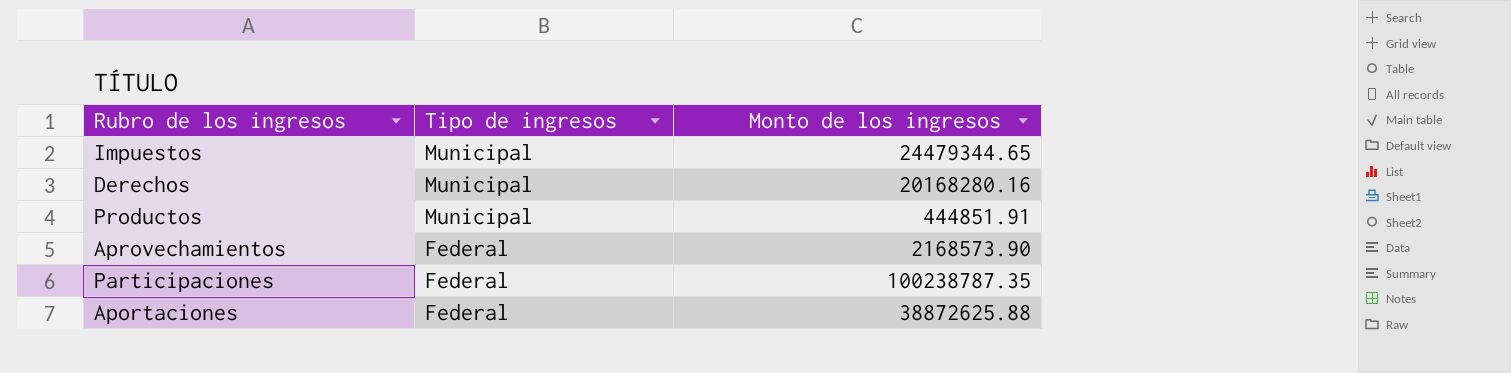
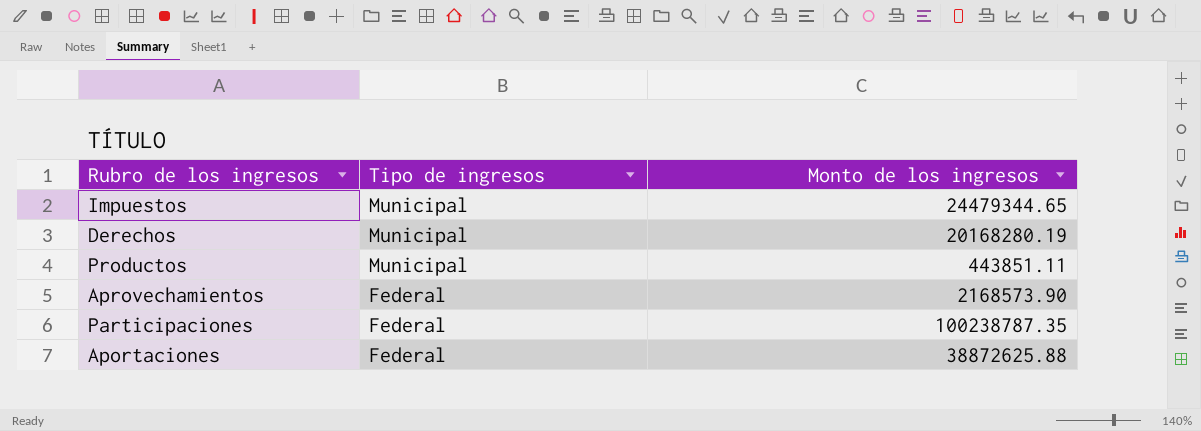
Derechos | Monto de los ingresos: 20168280.16 -> 20168280.19
Productos | Monto de los ingresos: 444851.91 -> 443851.11

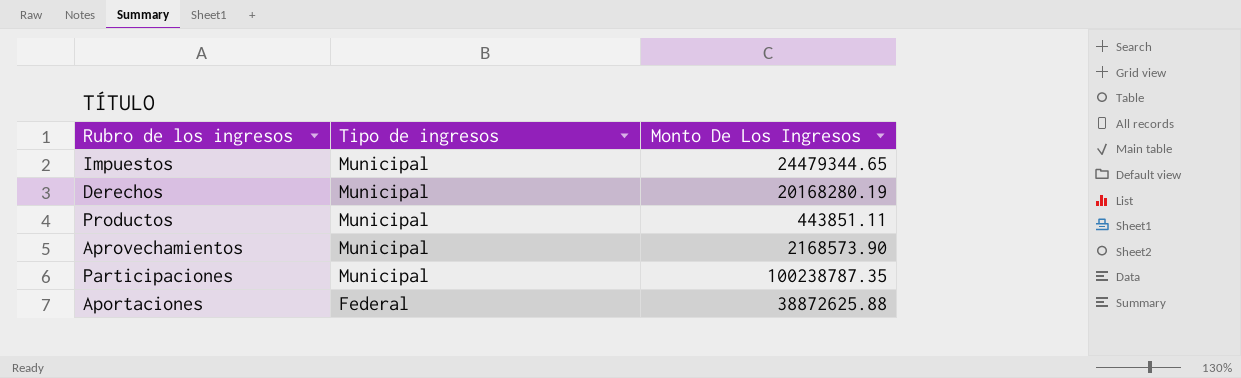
column name: Monto de los ingresos -> Monto De Los Ingresos
Aprovechamientos | Tipo de ingresos: Federal -> Municipal
Participaciones | Tipo de ingresos: Federal -> Municipal

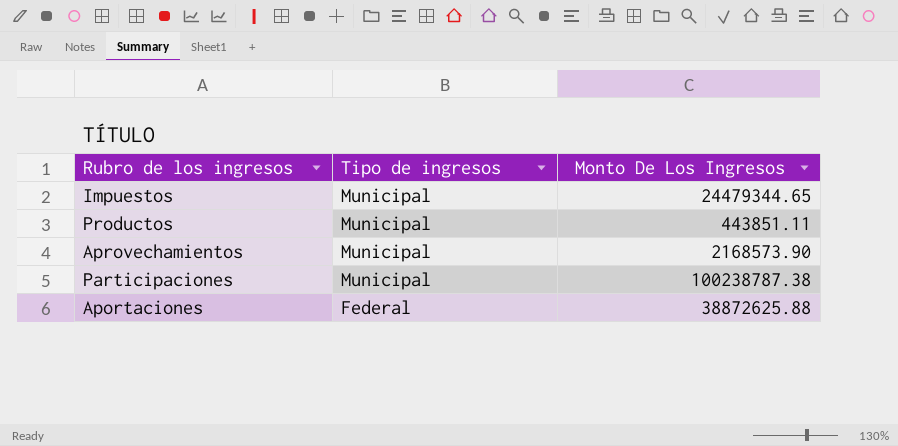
row Derechos: Municipal | 20168280.19 -> none
Participaciones | Monto De Los Ingresos: 100238787.35 -> 100238787.38

